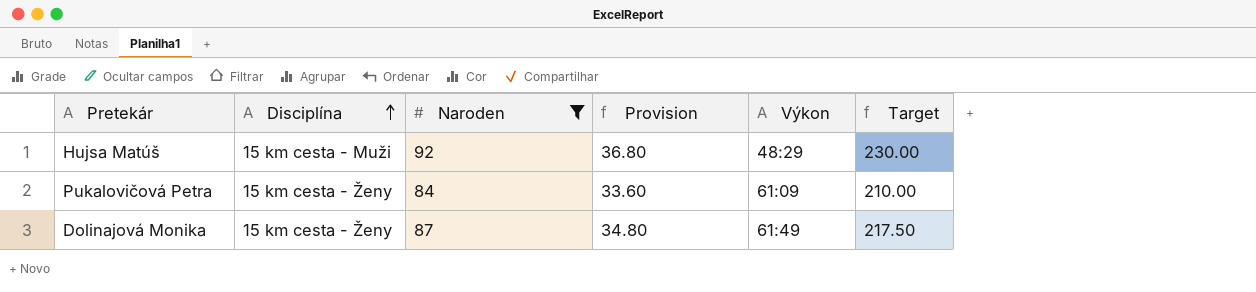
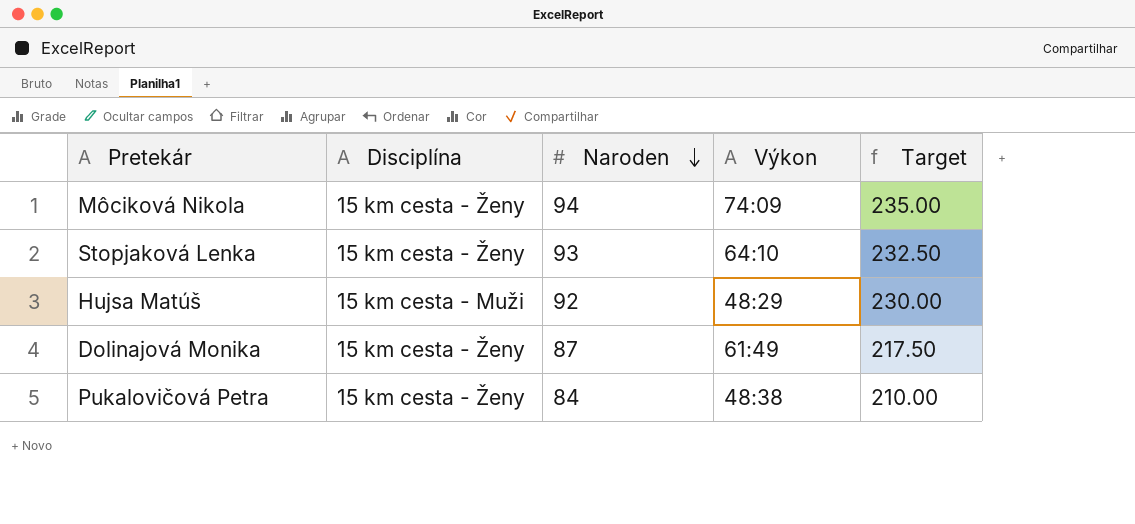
filter: Naroden <= 92 -> none
row order: Disciplína ascending -> Naroden descending
column Provision | formula: [Naroden] * 0.4 -> none
Pukalovičová Petra | Výkon: 61:09 -> 48:38

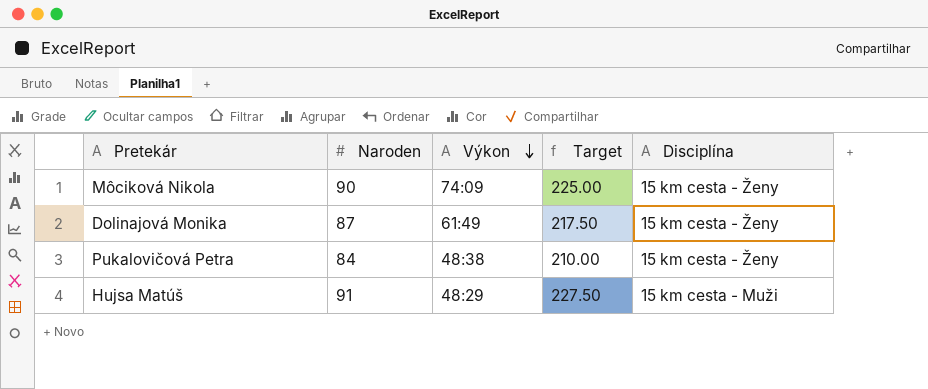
row order: Naroden descending -> Výkon descending
column Disciplína | position: 2 -> 5
row Stopjaková Lenka: 15 km cesta - Ženy | 93 | 64:10 | 232.50 -> none
Môciková Nikola | Naroden: 94 -> 90
Môciková Nikola | Target: 235.00 -> 225.00
Hujsa Matúš | Naroden: 92 -> 91
Hujsa Matúš | Target: 230.00 -> 227.50

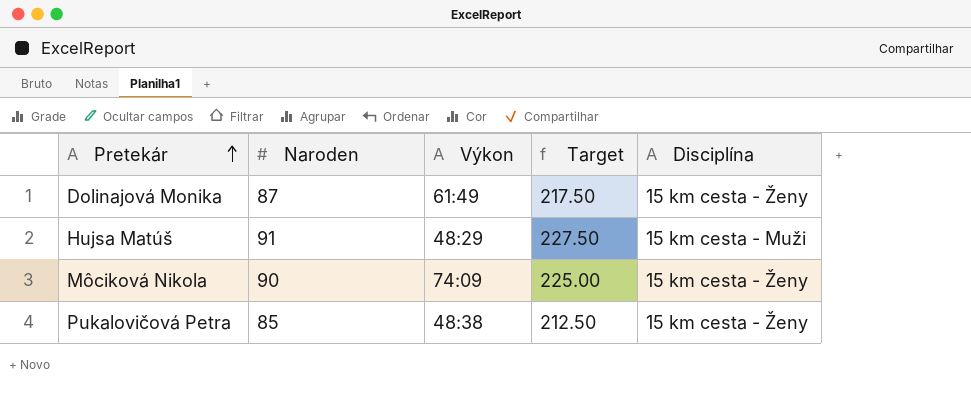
row order: Výkon descending -> Pretekár ascending
Pukalovičová Petra | Naroden: 84 -> 85
Pukalovičová Petra | Target: 210.00 -> 212.50

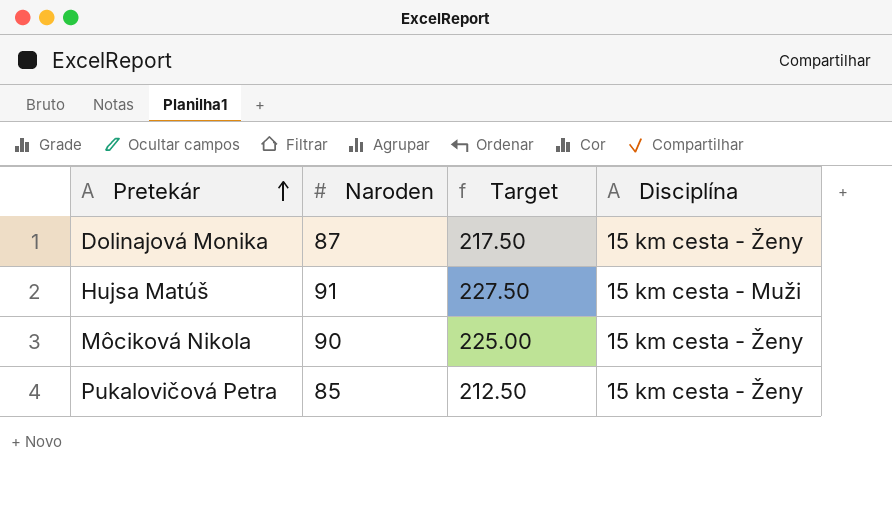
column Výkon | position: 3 -> none

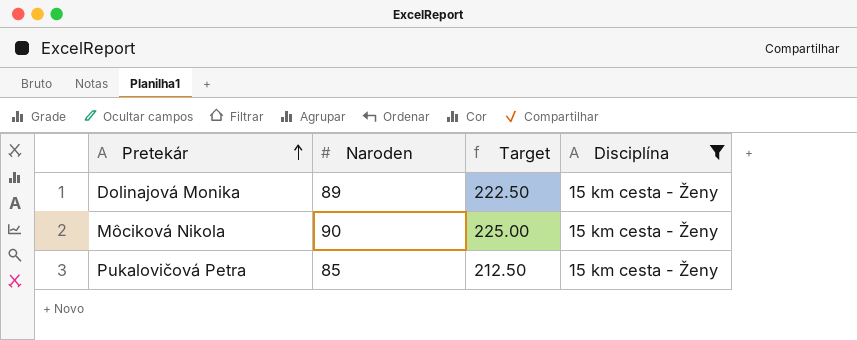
filter: none -> Disciplína = 15 km cesta - Ženy
Dolinajová Monika | Naroden: 87 -> 89
Dolinajová Monika | Target: 217.50 -> 222.50

